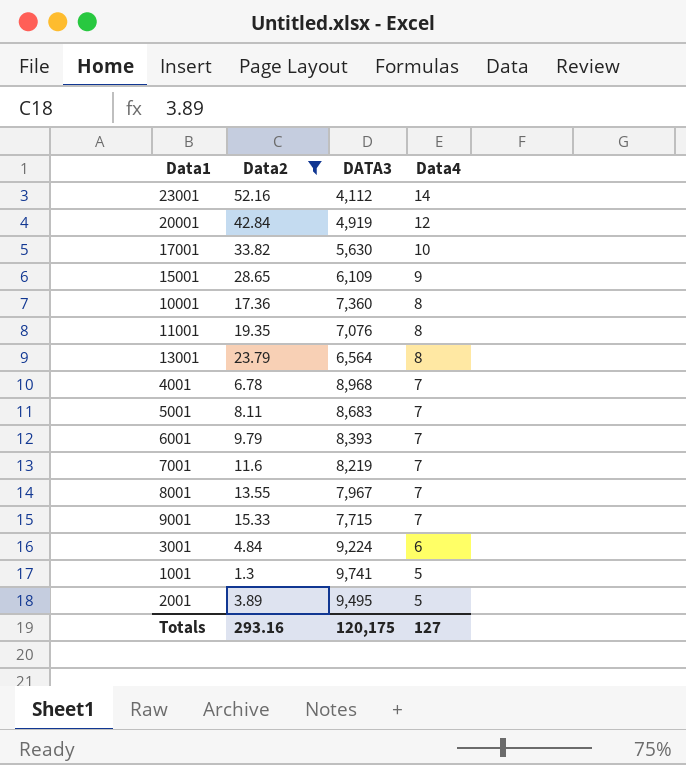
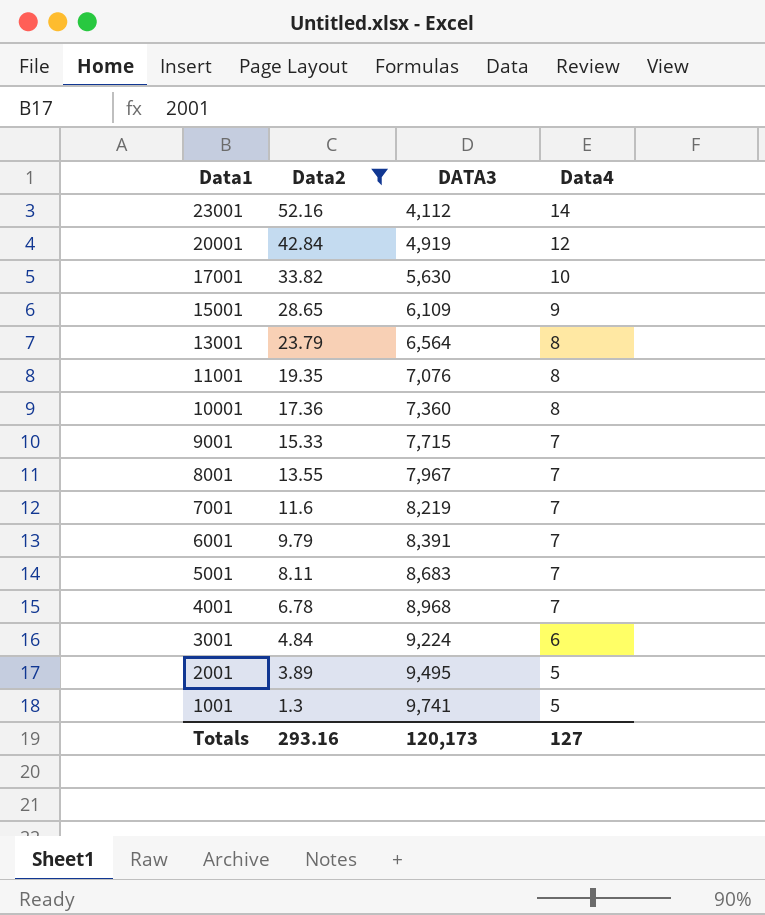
row order: Data4 descending -> Data1 descending
6001 | DATA3: 8,393 -> 8,391
Totals | DATA3: 120,175 -> 120,173

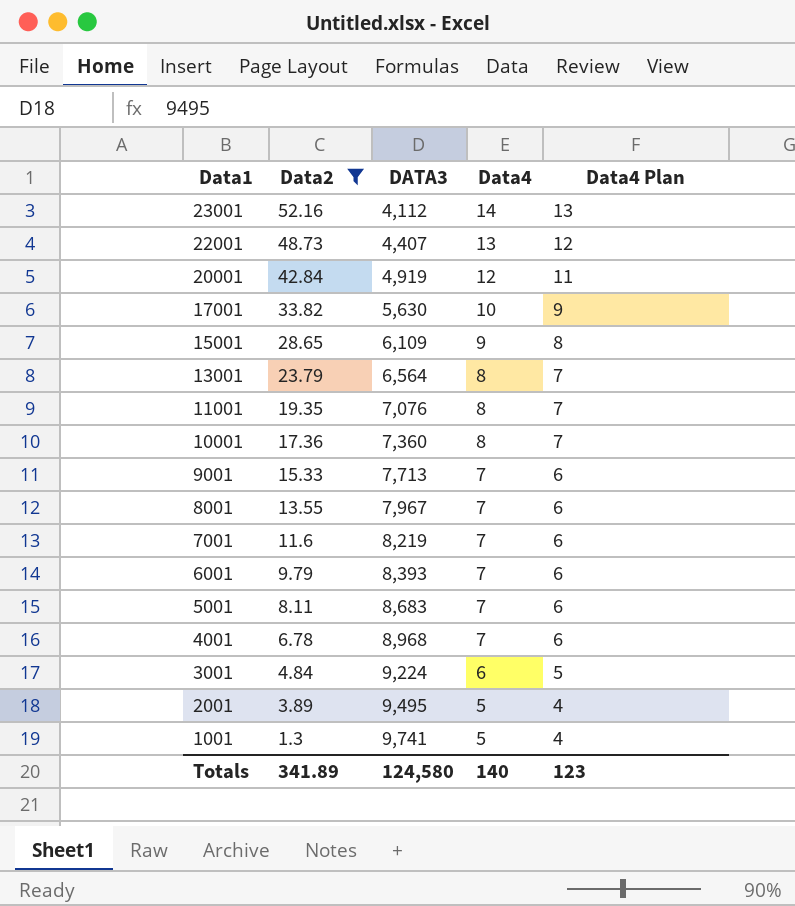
column Data4 Plan | formula: none -> [Data4] - 1
row 22001: none -> 48.73 | 4,407 | 13 | 12
9001 | DATA3: 7,715 -> 7,713
6001 | DATA3: 8,391 -> 8,393
Totals | Data2: 293.16 -> 341.89
Totals | DATA3: 120,173 -> 124,580
Totals | Data4: 127 -> 140

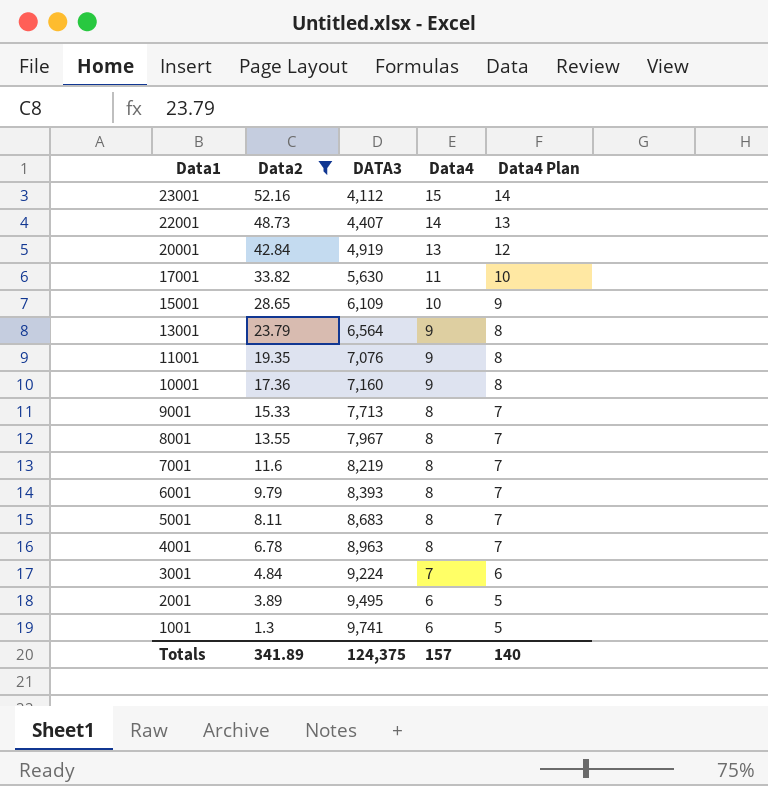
23001 | Data4: 14 -> 15
23001 | Data4 Plan: 13 -> 14
22001 | Data4: 13 -> 14
22001 | Data4 Plan: 12 -> 13
20001 | Data4: 12 -> 13
20001 | Data4 Plan: 11 -> 12
17001 | Data4: 10 -> 11
17001 | Data4 Plan: 9 -> 10
15001 | Data4: 9 -> 10
15001 | Data4 Plan: 8 -> 9
13001 | Data4: 8 -> 9
13001 | Data4 Plan: 7 -> 8
11001 | Data4: 8 -> 9
11001 | Data4 Plan: 7 -> 8
10001 | DATA3: 7,360 -> 7,160
10001 | Data4: 8 -> 9
10001 | Data4 Plan: 7 -> 8
9001 | Data4: 7 -> 8
9001 | Data4 Plan: 6 -> 7
8001 | Data4: 7 -> 8
8001 | Data4 Plan: 6 -> 7
7001 | Data4: 7 -> 8
7001 | Data4 Plan: 6 -> 7
6001 | Data4: 7 -> 8
6001 | Data4 Plan: 6 -> 7
5001 | Data4: 7 -> 8
5001 | Data4 Plan: 6 -> 7
4001 | DATA3: 8,968 -> 8,963
4001 | Data4: 7 -> 8
4001 | Data4 Plan: 6 -> 7
3001 | Data4: 6 -> 7
3001 | Data4 Plan: 5 -> 6
2001 | Data4: 5 -> 6
2001 | Data4 Plan: 4 -> 5
1001 | Data4: 5 -> 6
1001 | Data4 Plan: 4 -> 5
Totals | DATA3: 124,580 -> 124,375
Totals | Data4: 140 -> 157
Totals | Data4 Plan: 123 -> 140

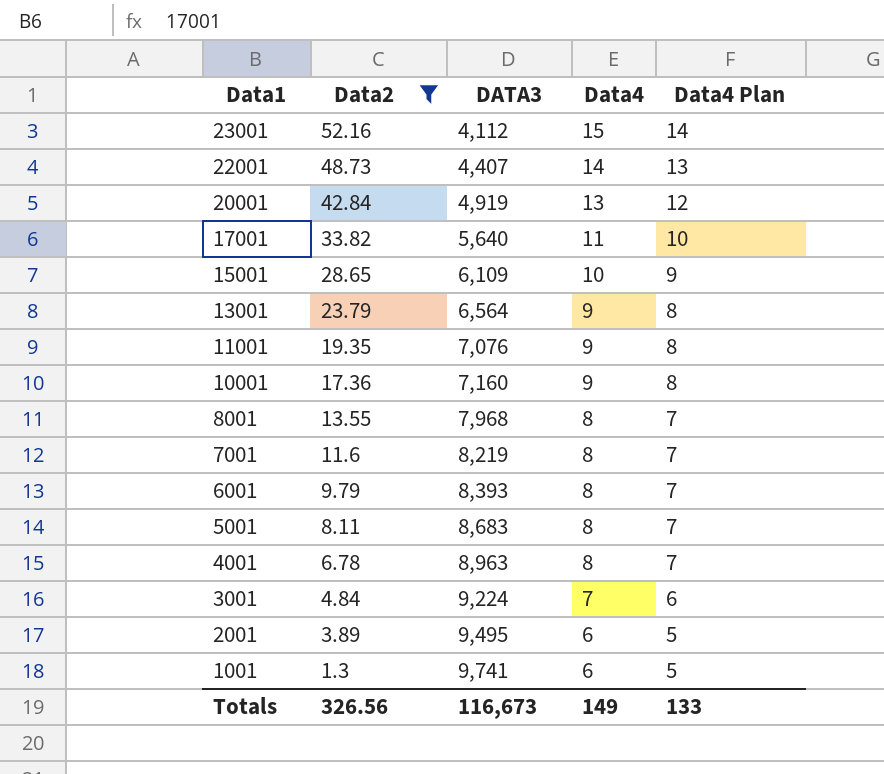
row 9001: 15.33 | 7,713 | 8 | 7 -> none
17001 | DATA3: 5,630 -> 5,640
8001 | DATA3: 7,967 -> 7,968
Totals | Data2: 341.89 -> 326.56
Totals | DATA3: 124,375 -> 116,673
Totals | Data4: 157 -> 149
Totals | Data4 Plan: 140 -> 133

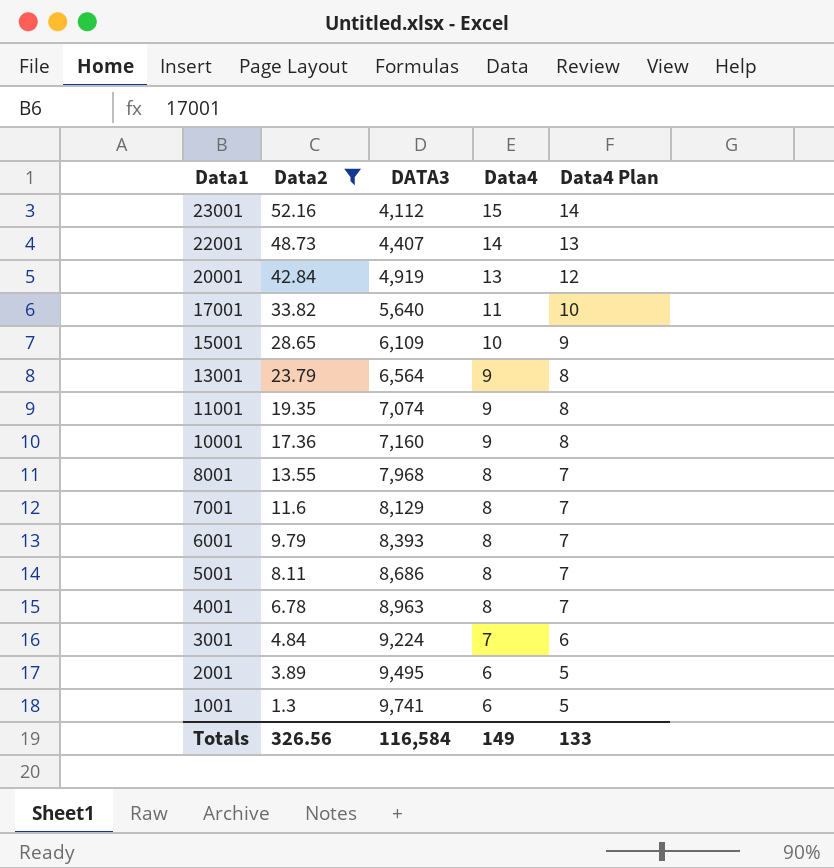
11001 | DATA3: 7,076 -> 7,074
7001 | DATA3: 8,219 -> 8,129
5001 | DATA3: 8,683 -> 8,686
Totals | DATA3: 116,673 -> 116,584

